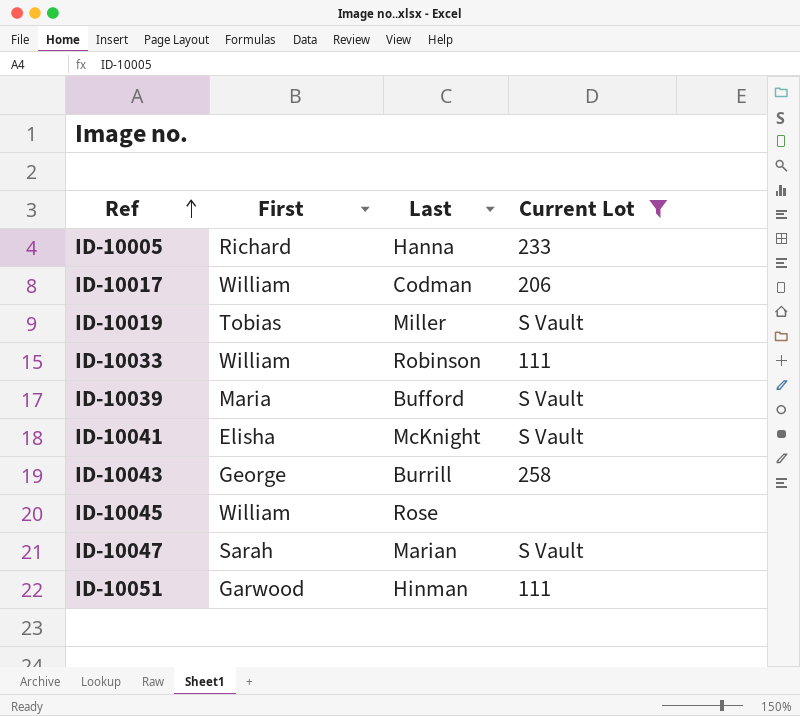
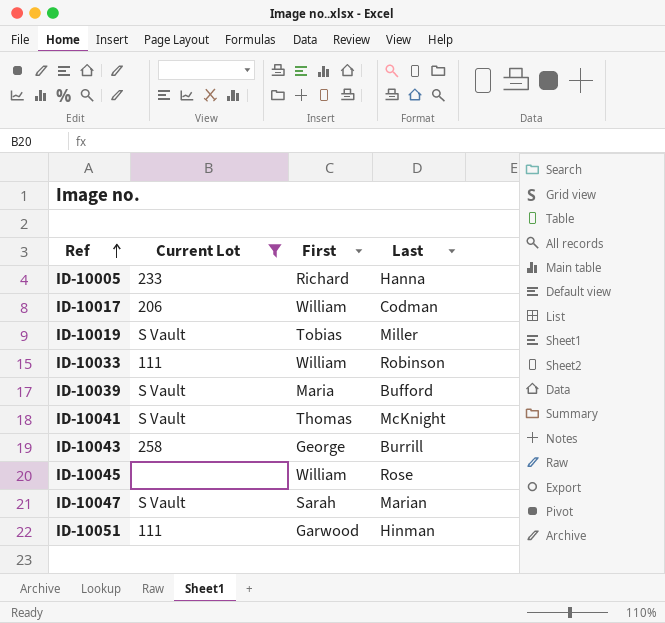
column Current Lot | position: 4 -> 2
ID-10041 | First: Elisha -> Thomas

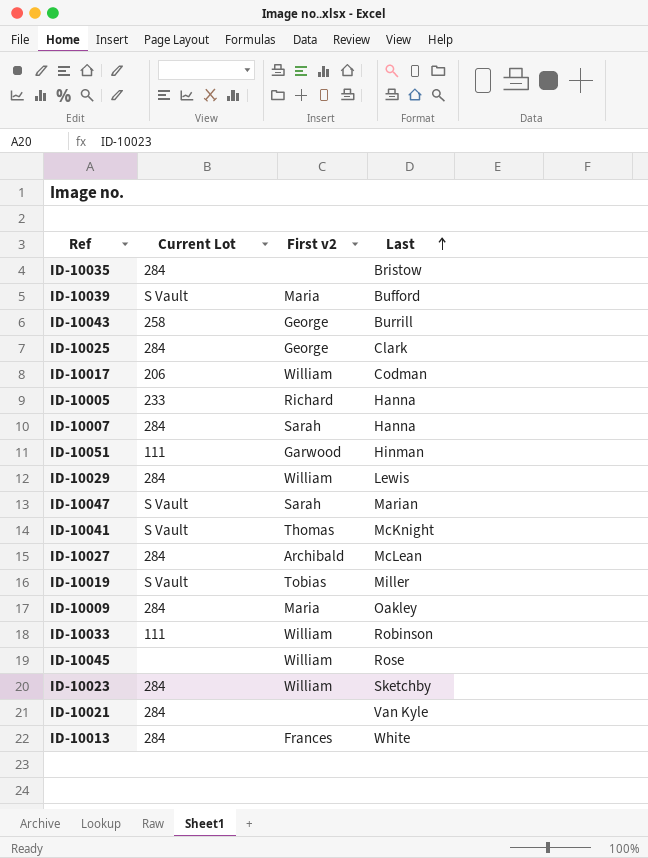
filter: Current Lot != 284 -> none
row order: Ref ascending -> Last ascending
column name: First -> First v2

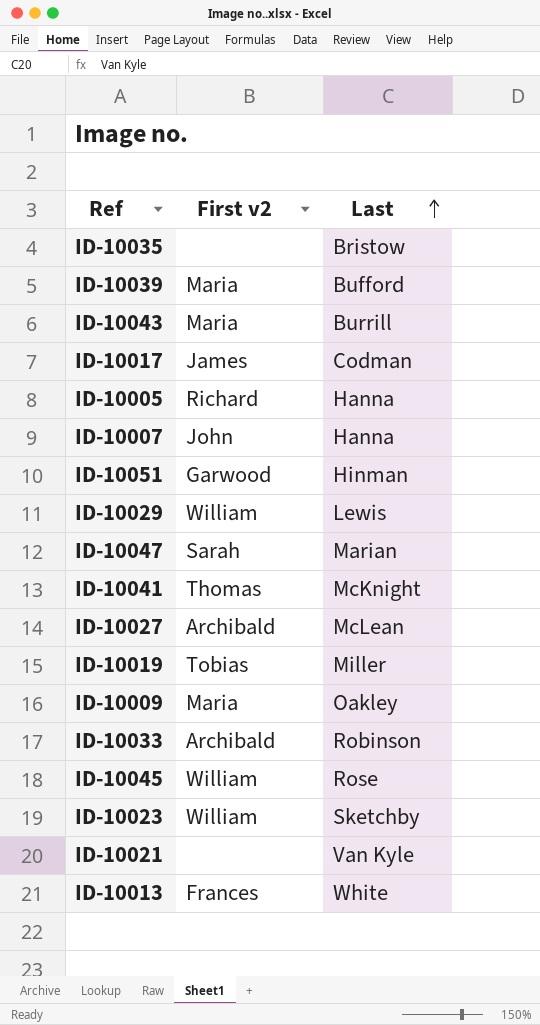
column Current Lot | position: 2 -> none
row ID-10025: 284 | George | Clark -> none
ID-10043 | First v2: George -> Maria
ID-10017 | First v2: William -> James
ID-10007 | First v2: Sarah -> John
ID-10033 | First v2: William -> Archibald

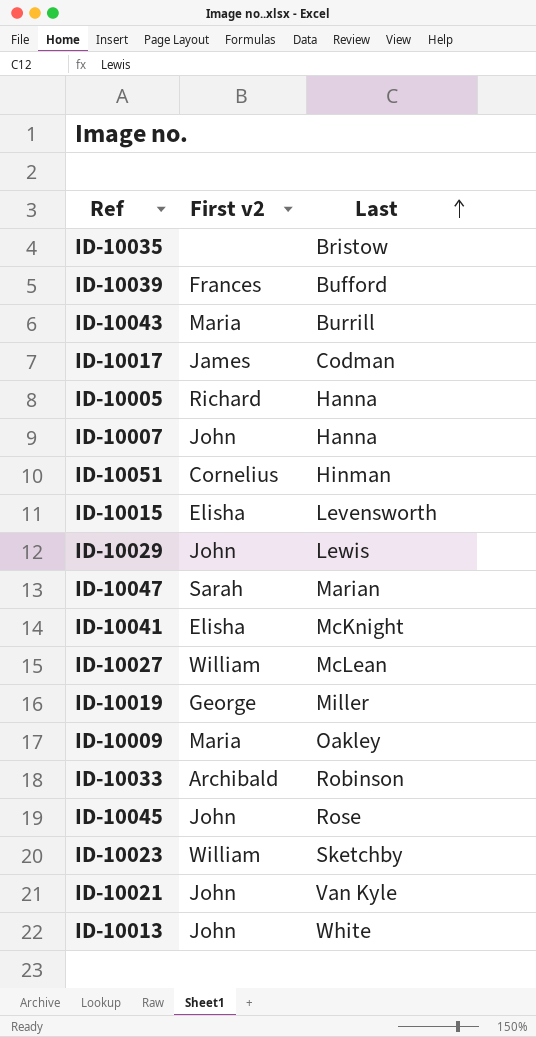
ID-10039 | First v2: Maria -> Frances
ID-10051 | First v2: Garwood -> Cornelius
row ID-10015: none -> Elisha | Levensworth
ID-10029 | First v2: William -> John
ID-10041 | First v2: Thomas -> Elisha
ID-10027 | First v2: Archibald -> William
ID-10019 | First v2: Tobias -> George
ID-10045 | First v2: William -> John
ID-10021 | First v2: none -> John
ID-10013 | First v2: Frances -> John

